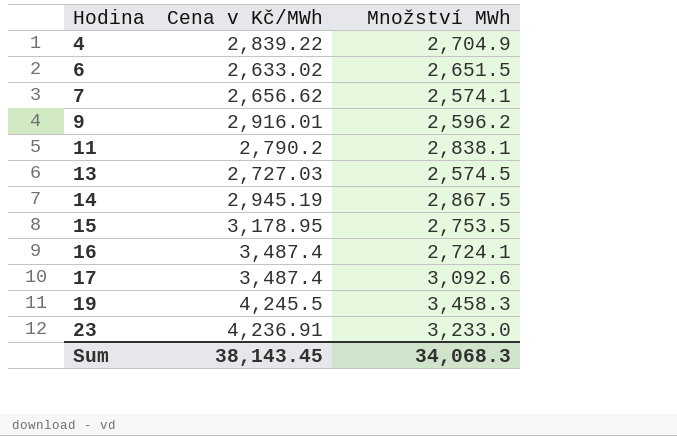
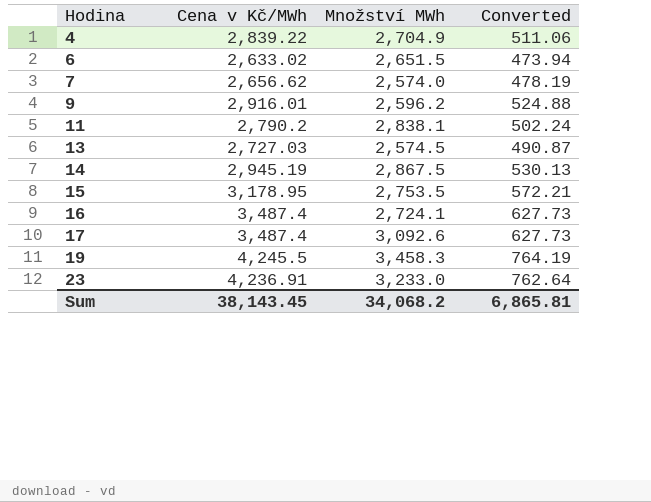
column Converted | formula: none -> [Cena v Kč/MWh] * 0.18
7 | Množství MWh: 2,574.1 -> 2,574.0
Sum | Množství MWh: 34,068.3 -> 34,068.2

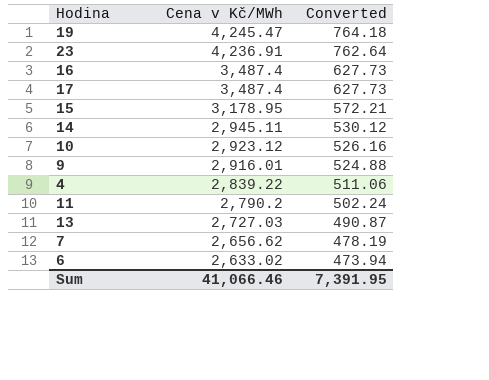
row order: Hodina ascending -> Cena v Kč/MWh descending
column Množství MWh | position: 3 -> none
19 | Cena v Kč/MWh: 4,245.5 -> 4,245.47
19 | Converted: 764.19 -> 764.18
14 | Cena v Kč/MWh: 2,945.19 -> 2,945.11
14 | Converted: 530.13 -> 530.12
row 10: none -> 2,923.12 | 526.16
Sum | Cena v Kč/MWh: 38,143.45 -> 41,066.46
Sum | Converted: 6,865.81 -> 7,391.95

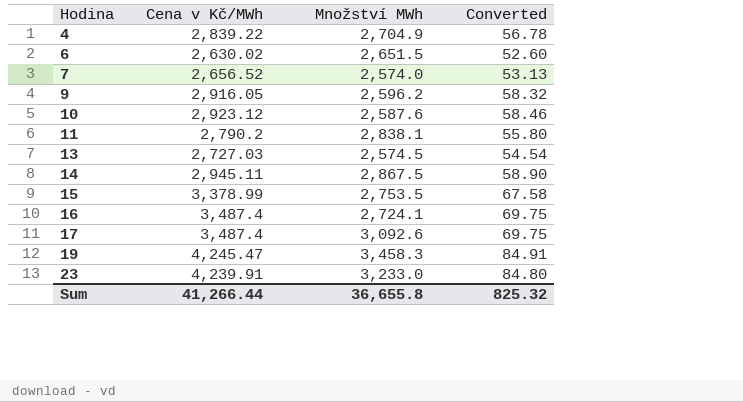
row order: Cena v Kč/MWh descending -> Hodina ascending
column Množství MWh | position: none -> 3
column Converted | formula: [Cena v Kč/MWh] * 0.18 -> [Cena v Kč/MWh] * 0.02
6 | Cena v Kč/MWh: 2,633.02 -> 2,630.02
7 | Cena v Kč/MWh: 2,656.62 -> 2,656.52
9 | Cena v Kč/MWh: 2,916.01 -> 2,916.05
15 | Cena v Kč/MWh: 3,178.95 -> 3,378.99
23 | Cena v Kč/MWh: 4,236.91 -> 4,239.91
Sum | Cena v Kč/MWh: 41,066.46 -> 41,266.44
Sum | Converted: 7,391.95 -> 825.32

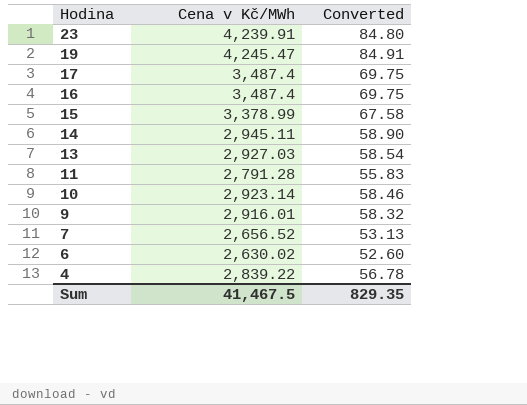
row order: Hodina ascending -> Hodina descending
column Množství MWh | position: 3 -> none
13 | Cena v Kč/MWh: 2,727.03 -> 2,927.03
13 | Converted: 54.54 -> 58.54
11 | Cena v Kč/MWh: 2,790.2 -> 2,791.28
11 | Converted: 55.80 -> 55.83
10 | Cena v Kč/MWh: 2,923.12 -> 2,923.14
9 | Cena v Kč/MWh: 2,916.05 -> 2,916.01
Sum | Cena v Kč/MWh: 41,266.44 -> 41,467.5
Sum | Converted: 825.32 -> 829.35

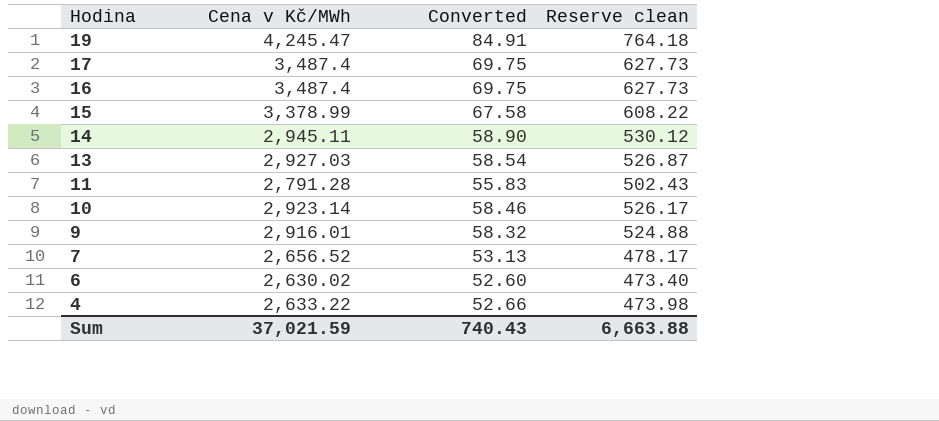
column Reserve clean | formula: none -> [Cena v Kč/MWh] * 0.18
row 23: 4,239.91 | 84.80 -> none
4 | Cena v Kč/MWh: 2,839.22 -> 2,633.22
4 | Converted: 56.78 -> 52.66
Sum | Cena v Kč/MWh: 41,467.5 -> 37,021.59
Sum | Converted: 829.35 -> 740.43

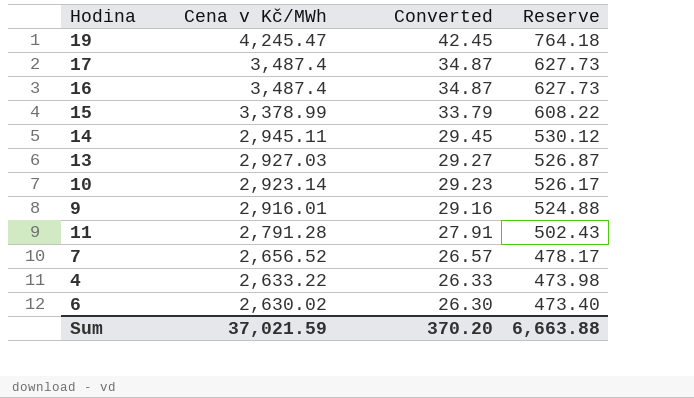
row order: Hodina descending -> Cena v Kč/MWh descending
column Converted | formula: [Cena v Kč/MWh] * 0.02 -> [Cena v Kč/MWh] * 0.01
column name: Reserve clean -> Reserve
Sum | Converted: 740.43 -> 370.20

